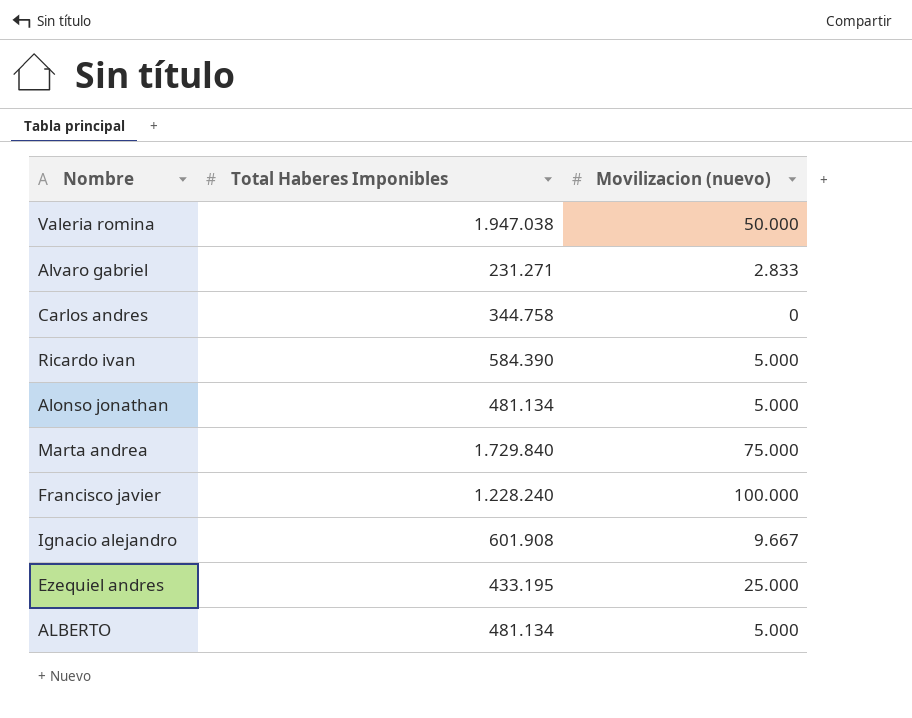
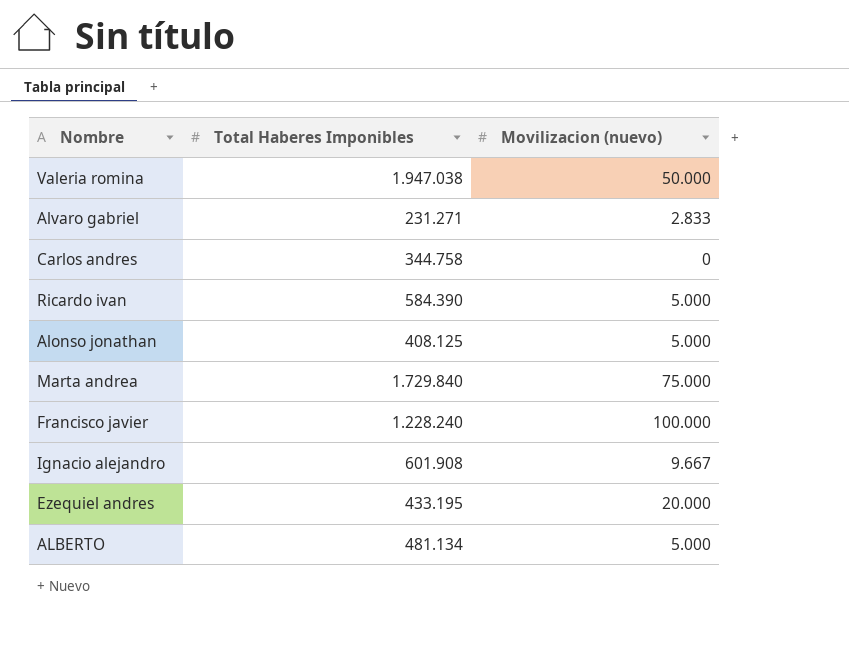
Alonso jonathan | Total Haberes Imponibles: 481.134 -> 408.125
Ezequiel andres | Movilizacion (nuevo): 25.000 -> 20.000

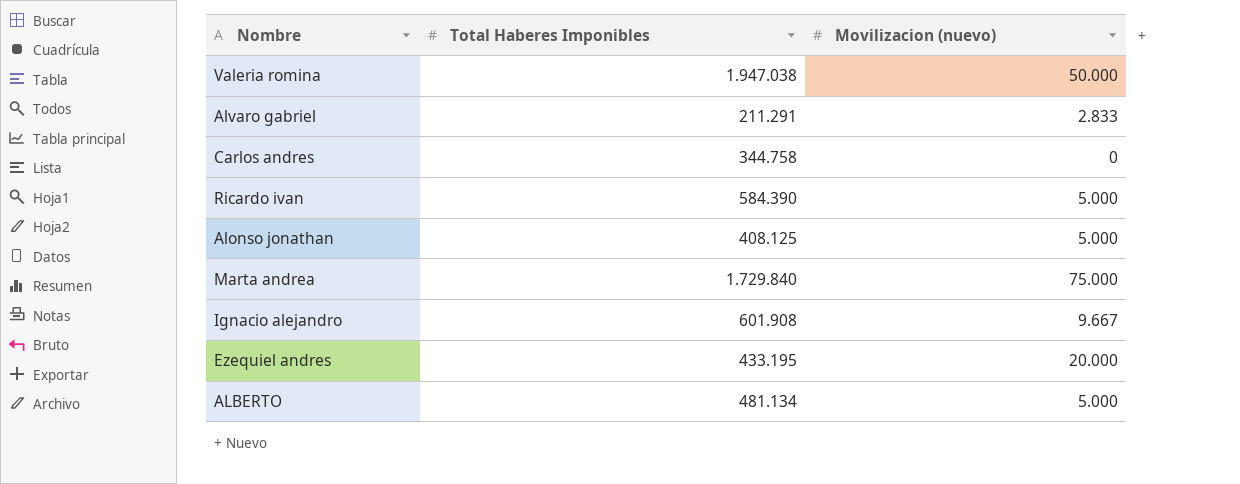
row Francisco javier: 1.228.240 | 100.000 -> none
Alvaro gabriel | Total Haberes Imponibles: 231.271 -> 211.291

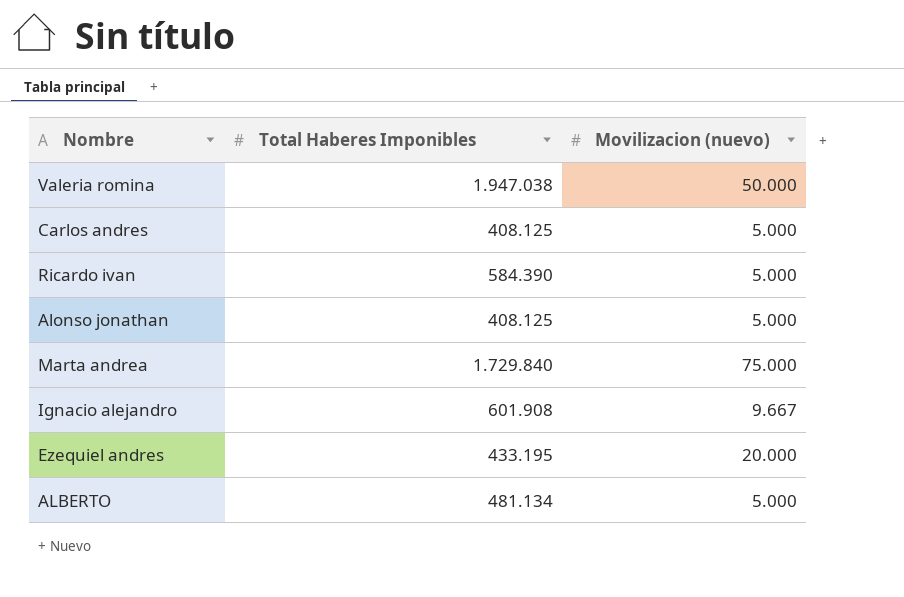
row Alvaro gabriel: 211.291 | 2.833 -> none
Carlos andres | Total Haberes Imponibles: 344.758 -> 408.125
Carlos andres | Movilizacion (nuevo): 0 -> 5.000

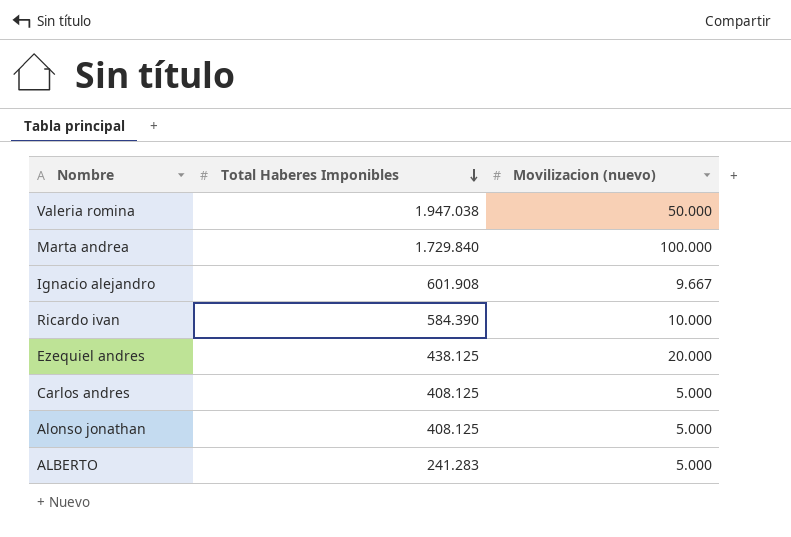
row order: none -> Total Haberes Imponibles descending
Marta andrea | Movilizacion (nuevo): 75.000 -> 100.000
Ricardo ivan | Movilizacion (nuevo): 5.000 -> 10.000
Ezequiel andres | Total Haberes Imponibles: 433.195 -> 438.125
ALBERTO | Total Haberes Imponibles: 481.134 -> 241.283

